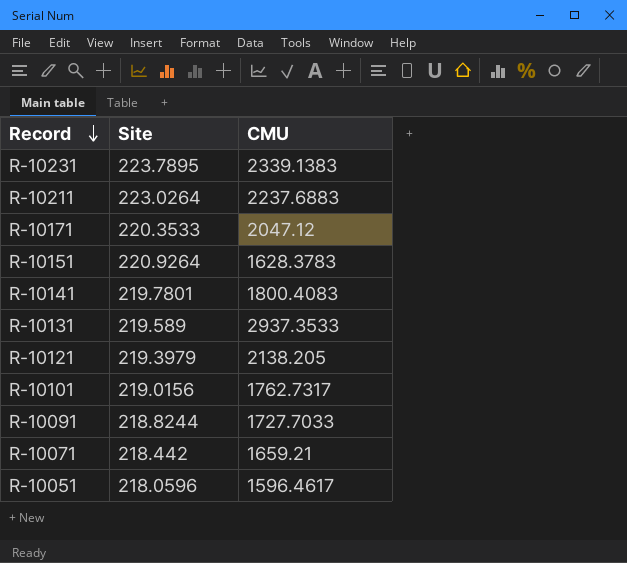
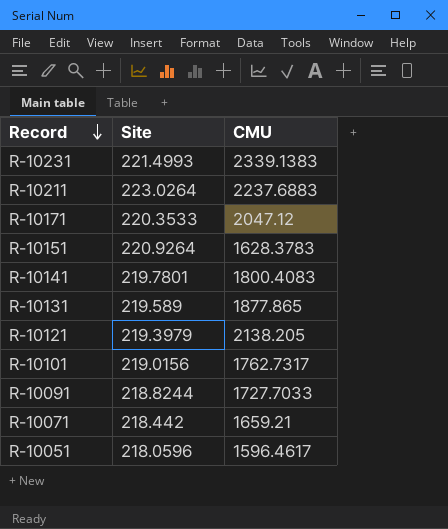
R-10231 | Site: 223.7895 -> 221.4993
R-10131 | CMU: 2937.3533 -> 1877.865

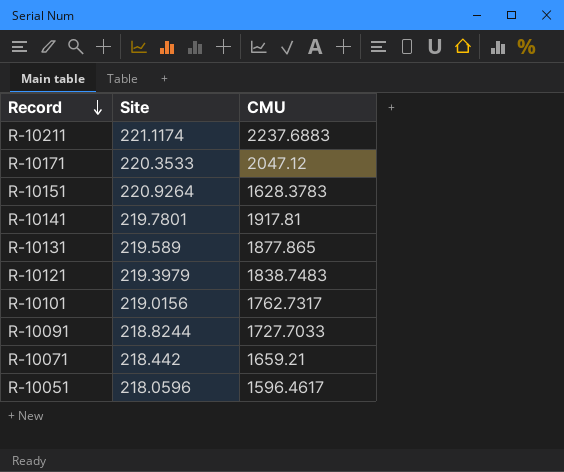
row R-10231: 221.4993 | 2339.1383 -> none
R-10211 | Site: 223.0264 -> 221.1174
R-10141 | CMU: 1800.4083 -> 1917.81
R-10121 | CMU: 2138.205 -> 1838.7483

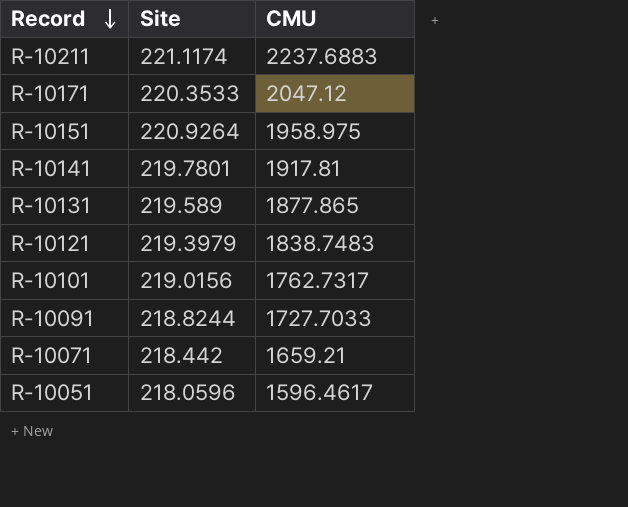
R-10151 | CMU: 1628.3783 -> 1958.975

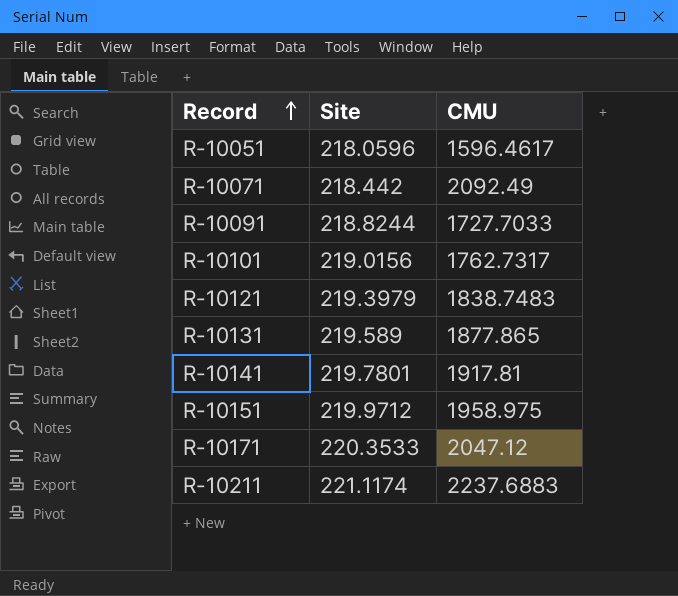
row order: Record descending -> Record ascending
R-10071 | CMU: 1659.21 -> 2092.49
R-10151 | Site: 220.9264 -> 219.9712

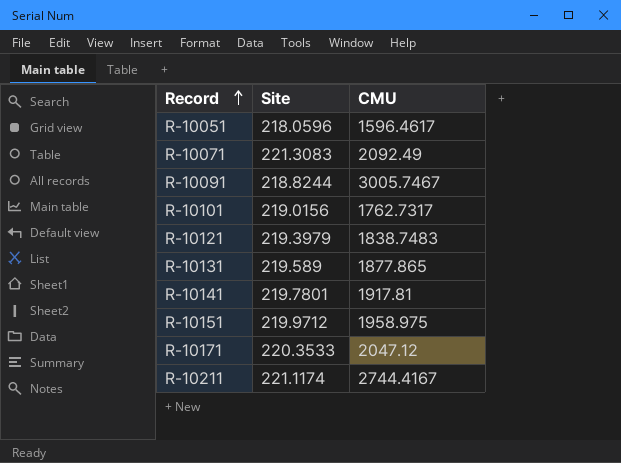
R-10071 | Site: 218.442 -> 221.3083
R-10091 | CMU: 1727.7033 -> 3005.7467
R-10211 | CMU: 2237.6883 -> 2744.4167

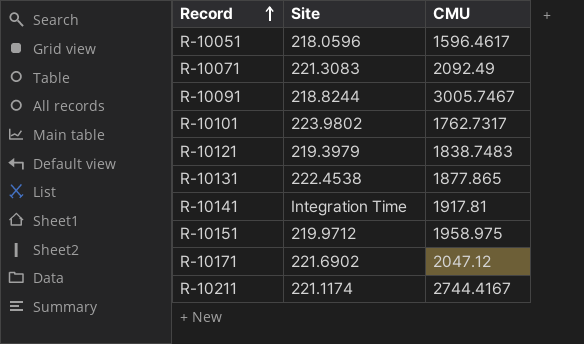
R-10101 | Site: 219.0156 -> 223.9802
R-10131 | Site: 219.589 -> 222.4538
R-10141 | Site: 219.7801 -> Integration Time
R-10171 | Site: 220.3533 -> 221.6902

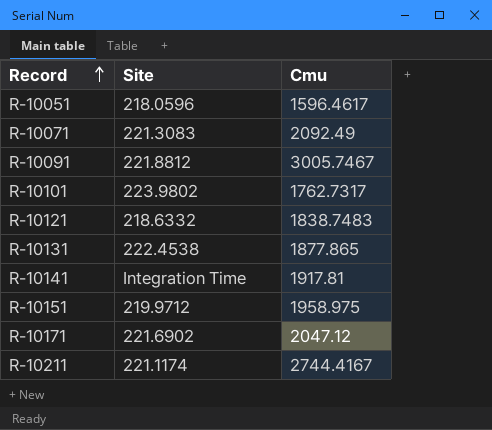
column name: CMU -> Cmu
R-10091 | Site: 218.8244 -> 221.8812
R-10121 | Site: 219.3979 -> 218.6332

